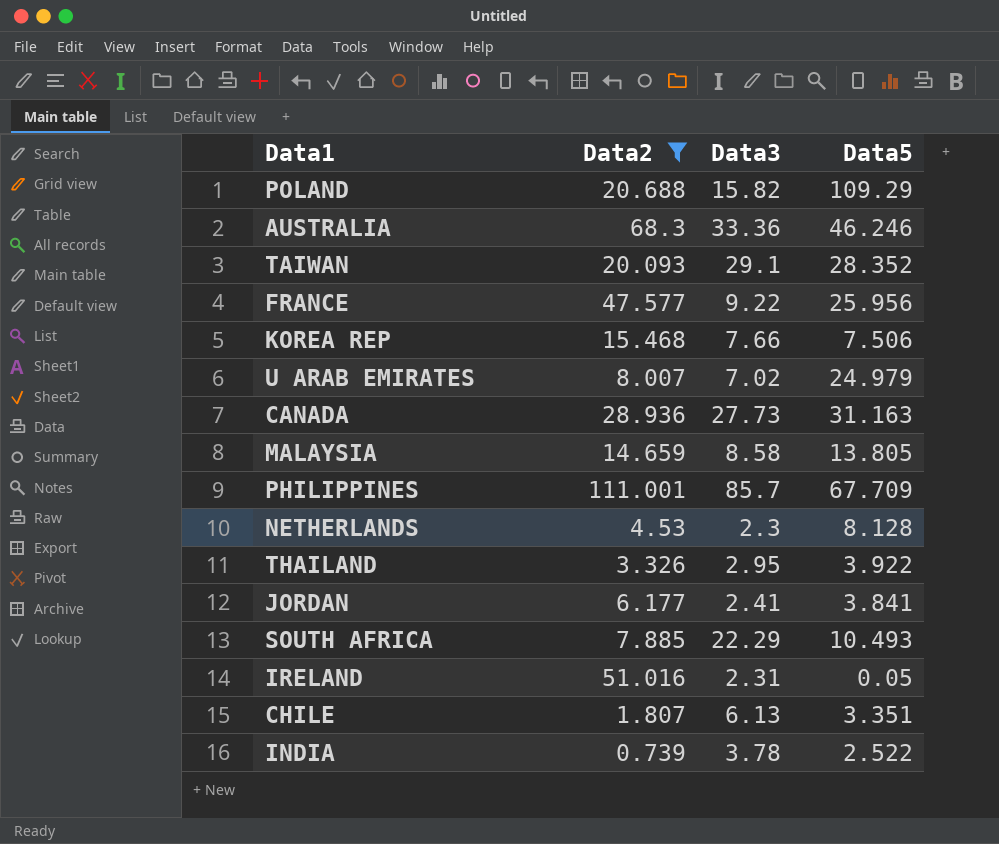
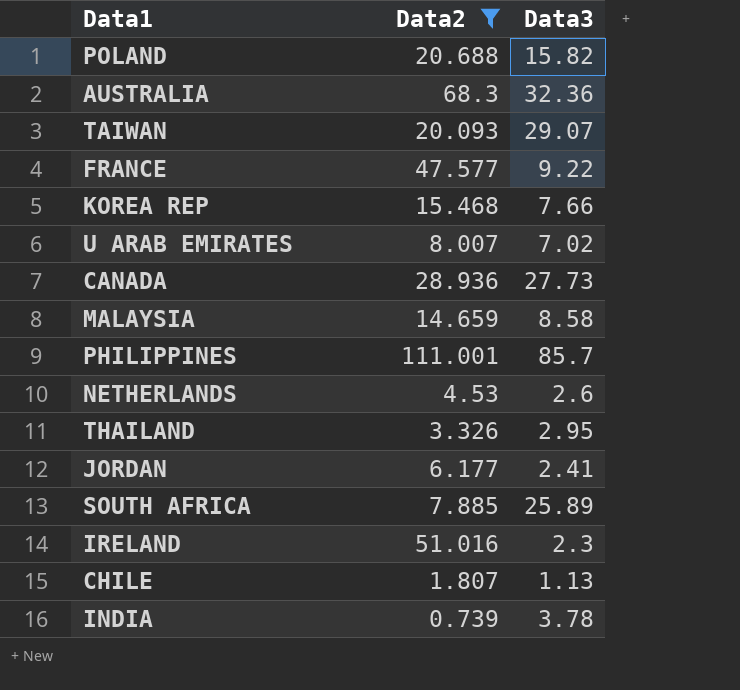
column Data5 | position: 4 -> none
AUSTRALIA | Data3: 33.36 -> 32.36
TAIWAN | Data3: 29.1 -> 29.07
NETHERLANDS | Data3: 2.3 -> 2.6
SOUTH AFRICA | Data3: 22.29 -> 25.89
IRELAND | Data3: 2.31 -> 2.3
CHILE | Data3: 6.13 -> 1.13

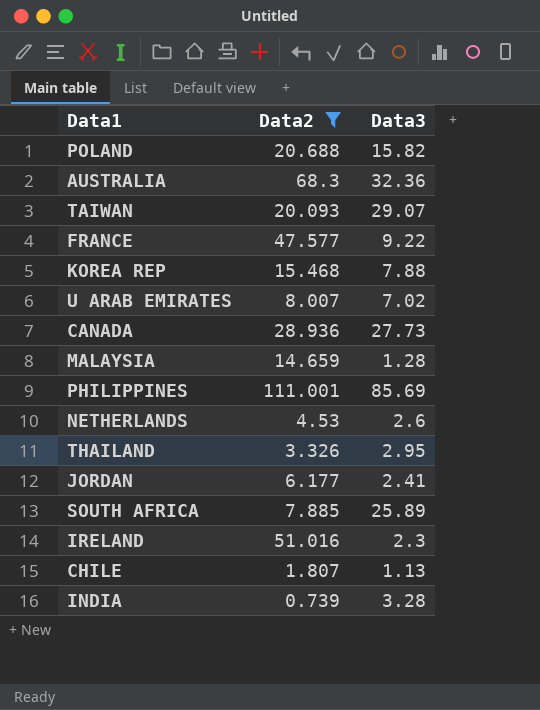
KOREA REP | Data3: 7.66 -> 7.88
MALAYSIA | Data3: 8.58 -> 1.28
PHILIPPINES | Data3: 85.7 -> 85.69
INDIA | Data3: 3.78 -> 3.28

